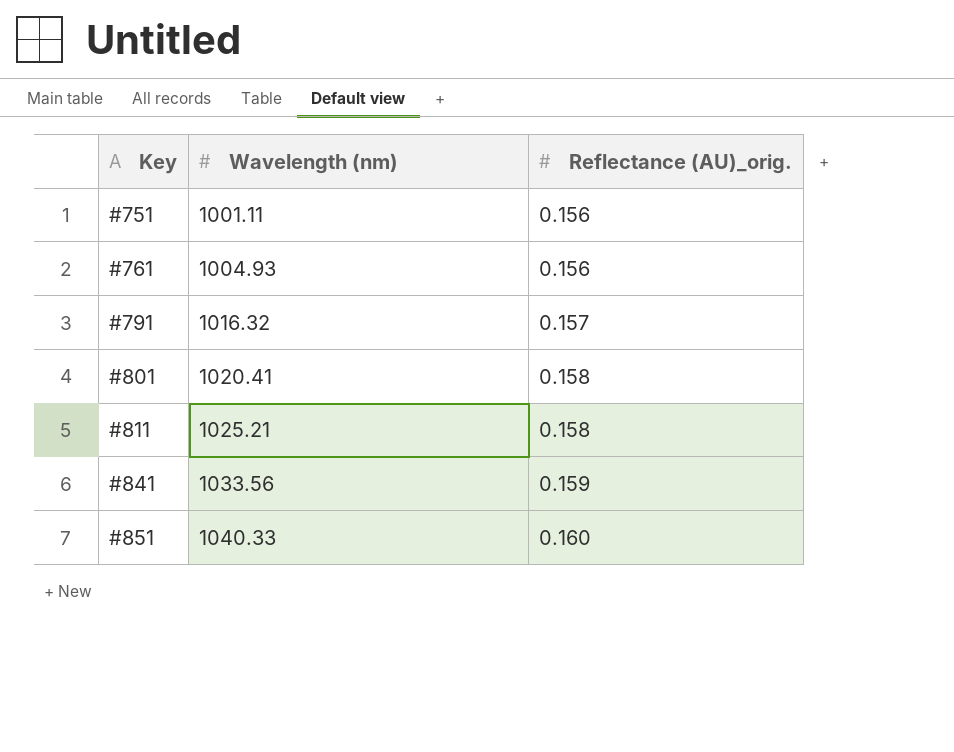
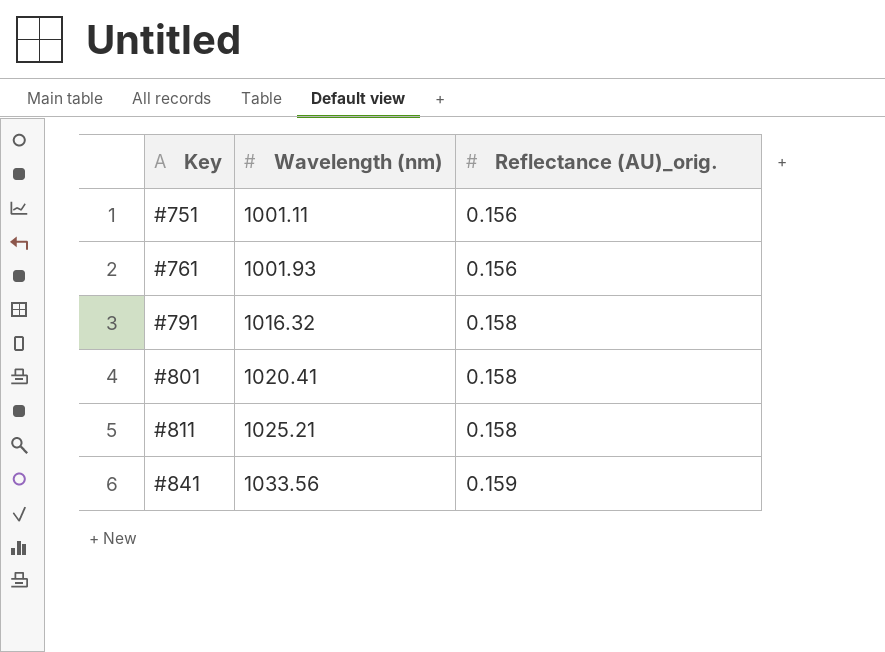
row #851: 1040.33 | 0.160 -> none
#761 | Wavelength (nm): 1004.93 -> 1001.93
#791 | Reflectance (AU)_orig.: 0.157 -> 0.158

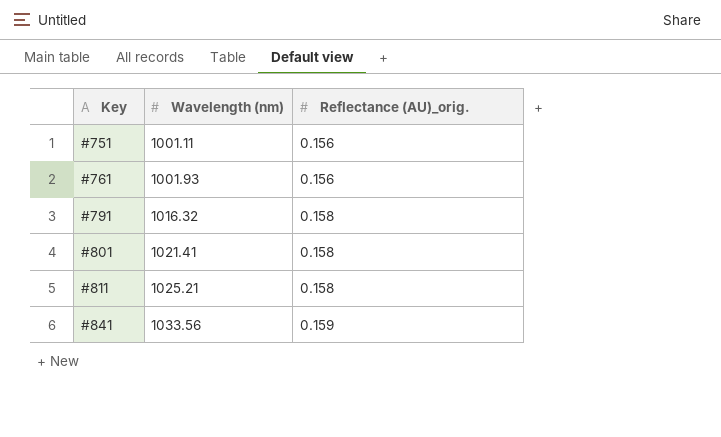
#801 | Wavelength (nm): 1020.41 -> 1021.41

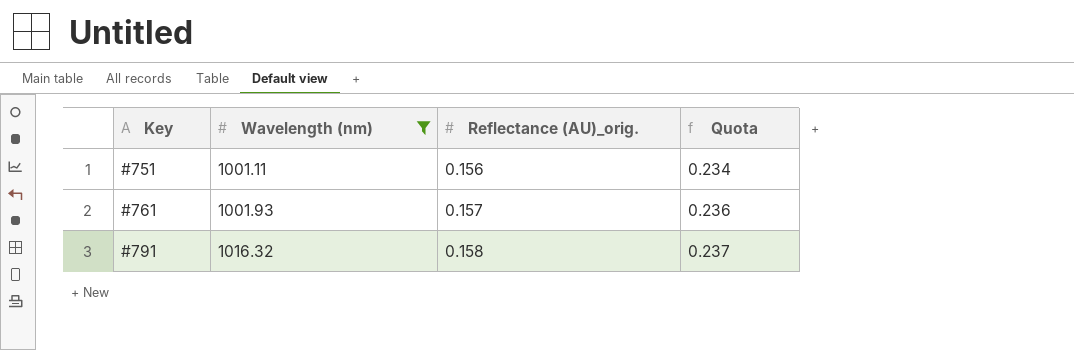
filter: none -> Wavelength (nm) <= 1016.32
column Quota | formula: none -> [Reflectance (AU)_orig.] * 1.5
#761 | Reflectance (AU)_orig.: 0.156 -> 0.157

